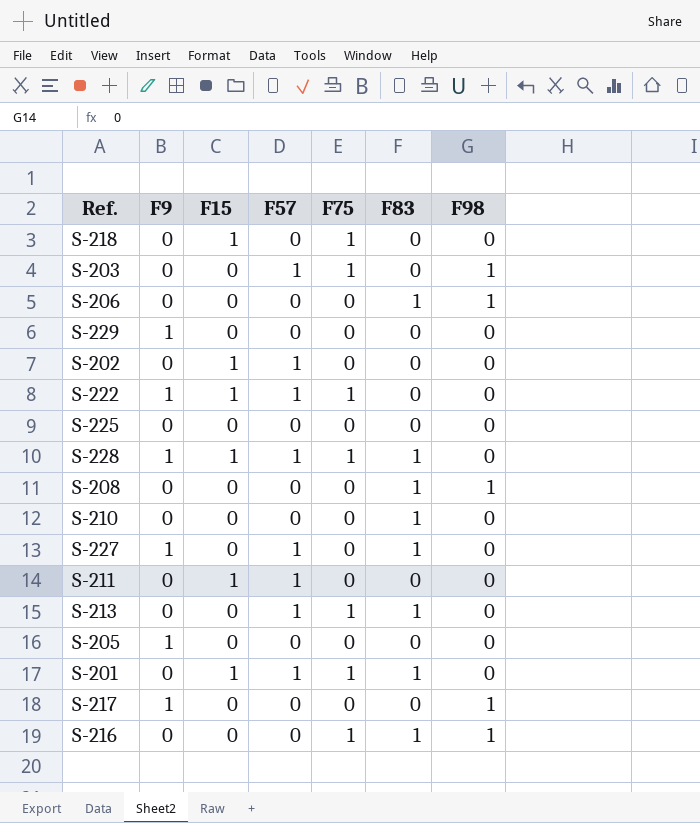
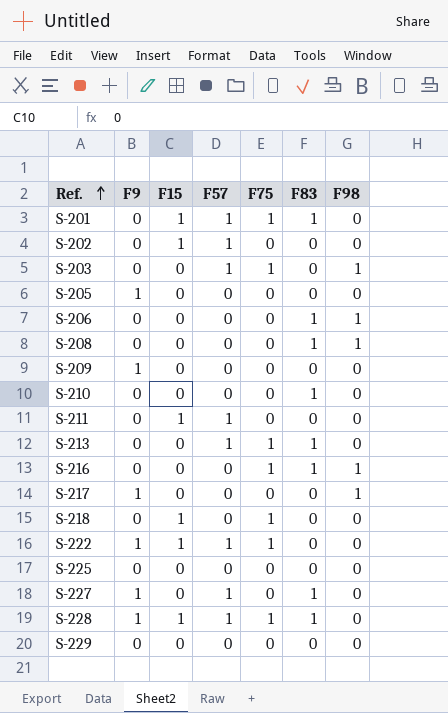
row order: none -> Ref. ascending
row S-209: none -> 1 | 0 | 0 | 0 | 0 | 0
S-229 | F9: 1 -> 0

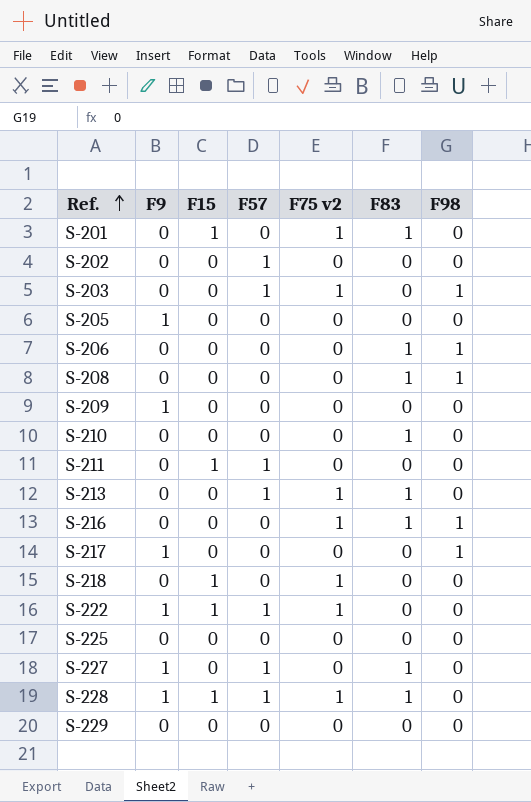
column name: F75 -> F75 v2
S-201 | F57: 1 -> 0
S-202 | F15: 1 -> 0

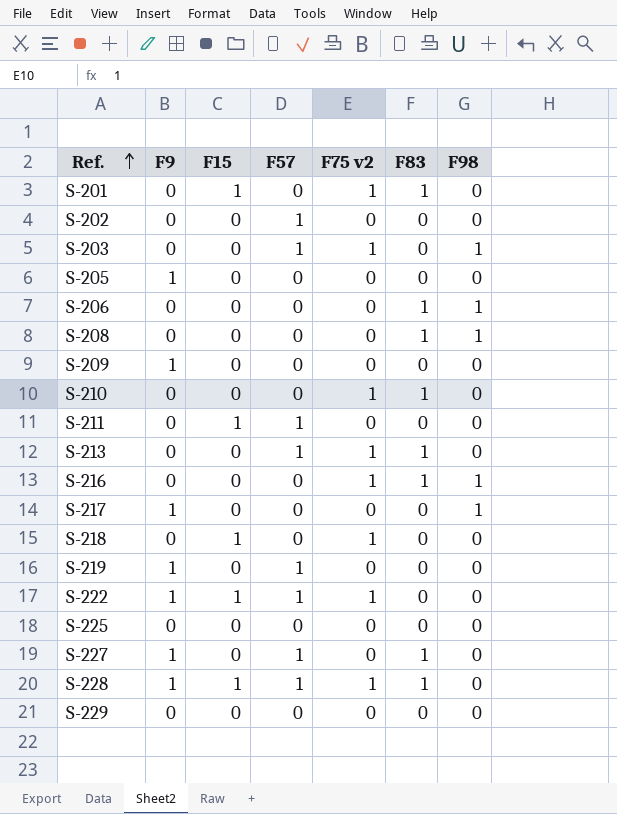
S-210 | F75 v2: 0 -> 1
row S-219: none -> 1 | 0 | 1 | 0 | 0 | 0

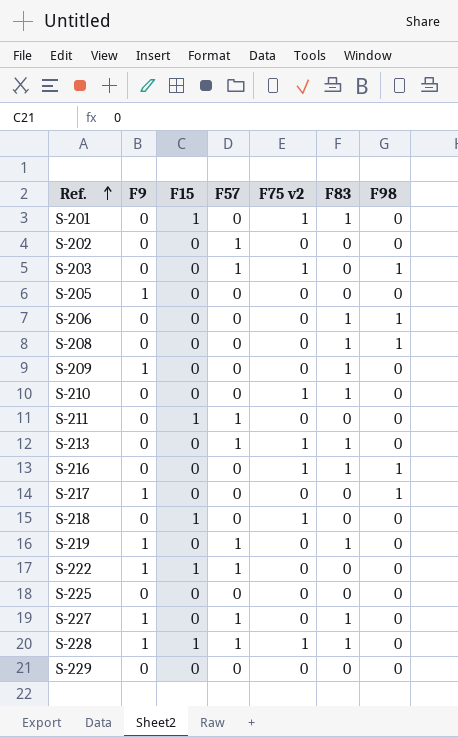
S-209 | F83: 0 -> 1
S-219 | F83: 0 -> 1
S-222 | F75 v2: 1 -> 0

